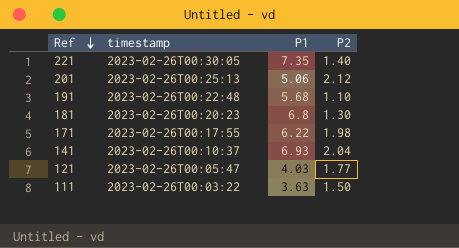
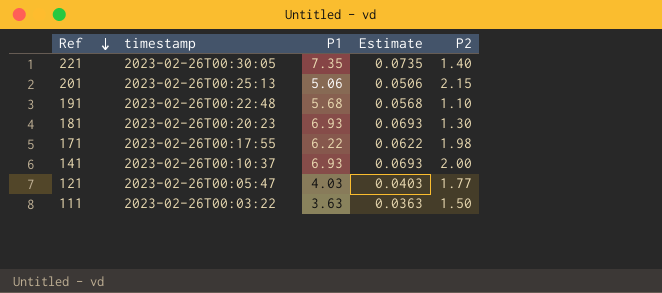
column Estimate | formula: none -> [P1] * 0.01
201 | P2: 2.12 -> 2.15
181 | P1: 6.8 -> 6.93
141 | P2: 2.04 -> 2.00

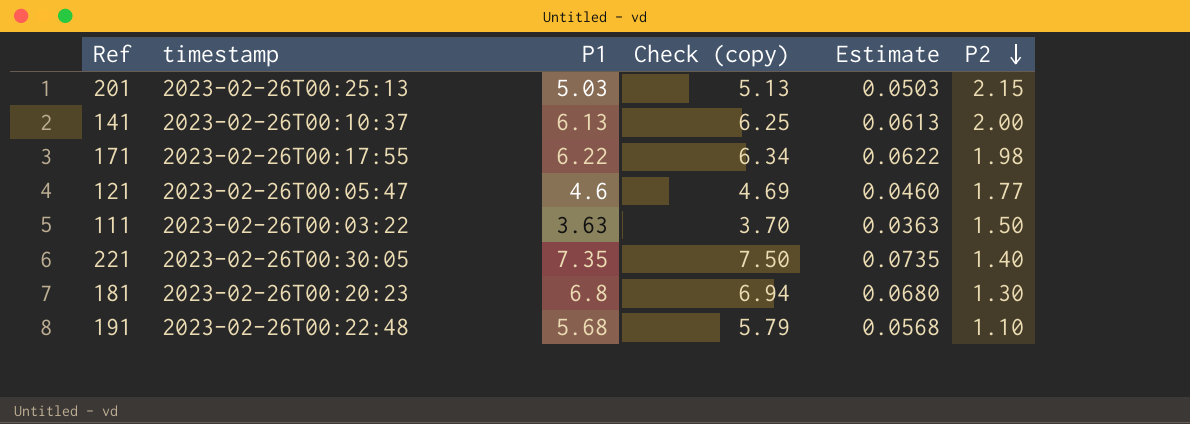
row order: Ref descending -> P2 descending
column Check (copy) | formula: none -> [P1] * 1.02
201 | P1: 5.06 -> 5.03
201 | Estimate: 0.0506 -> 0.0503
141 | P1: 6.93 -> 6.13
141 | Estimate: 0.0693 -> 0.0613
121 | P1: 4.03 -> 4.6
121 | Estimate: 0.0403 -> 0.0460
181 | P1: 6.93 -> 6.8
181 | Estimate: 0.0693 -> 0.0680

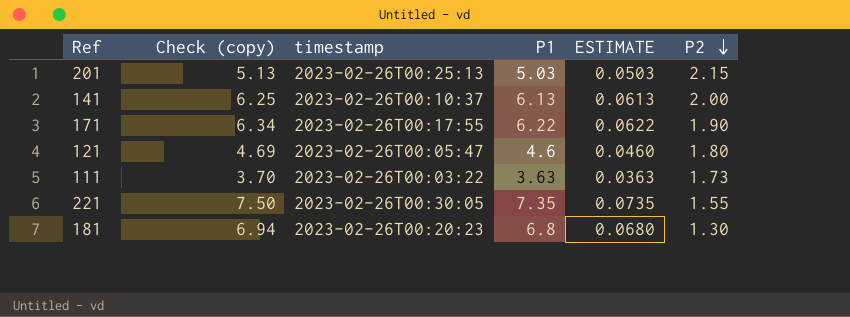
column Check (copy) | position: 4 -> 2
column name: Estimate -> ESTIMATE
row 191: 2023-02-26T00:22:48 | 5.68 | 5.79 | 0.0568 | 1.10 -> none
171 | P2: 1.98 -> 1.90
121 | P2: 1.77 -> 1.80
111 | P2: 1.50 -> 1.73
221 | P2: 1.40 -> 1.55

